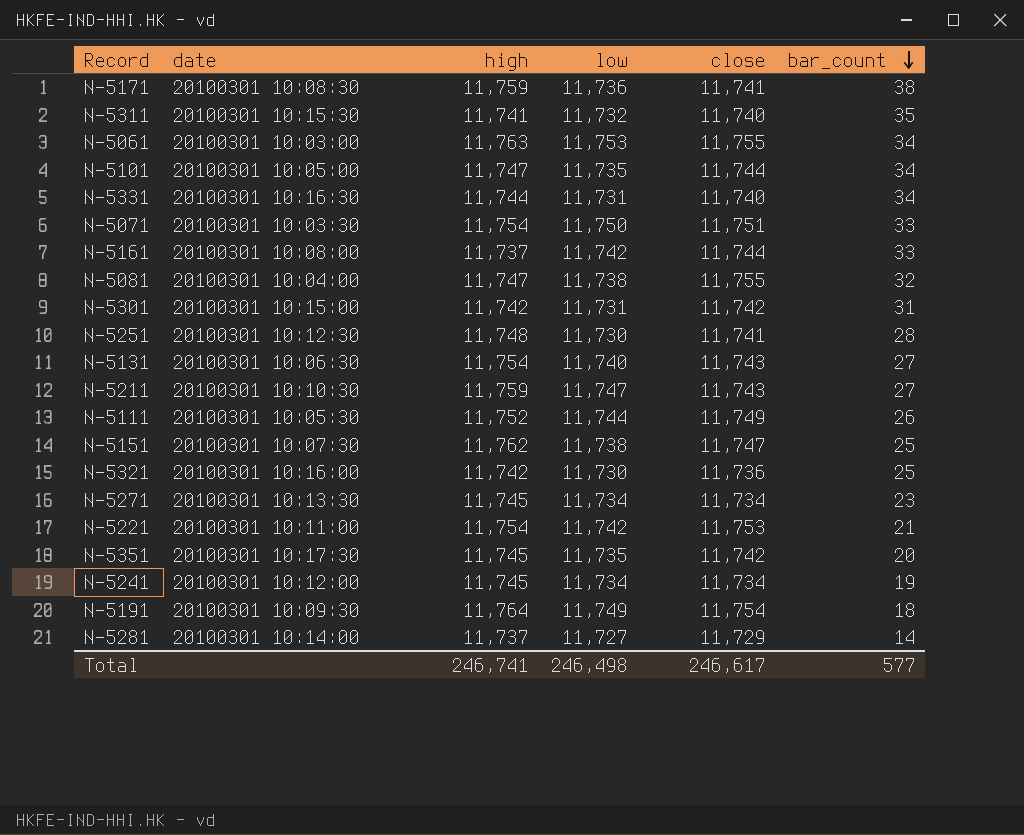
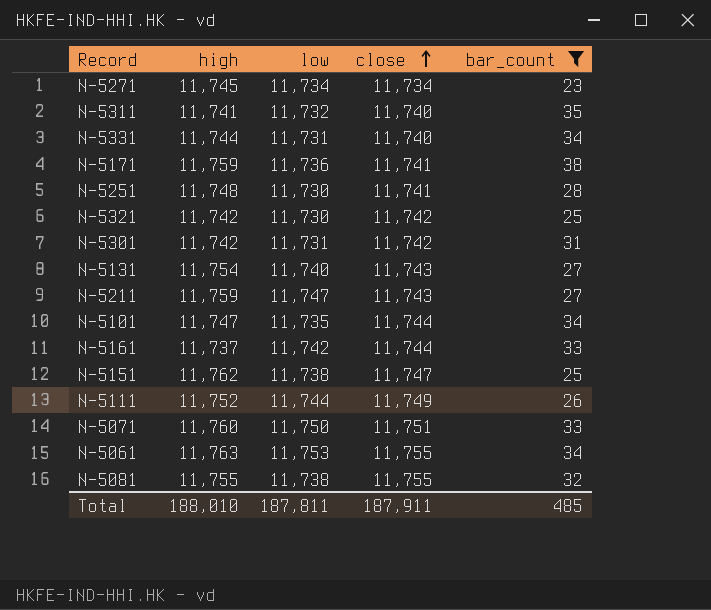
filter: none -> bar_count >= 23
row order: bar_count descending -> close ascending
column date | position: 2 -> none
N-5321 | close: 11,736 -> 11,742
N-5071 | high: 11,754 -> 11,760
N-5081 | high: 11,747 -> 11,755
Total | high: 246,741 -> 188,010
Total | low: 246,498 -> 187,811
Total | close: 246,617 -> 187,911
Total | bar_count: 577 -> 485

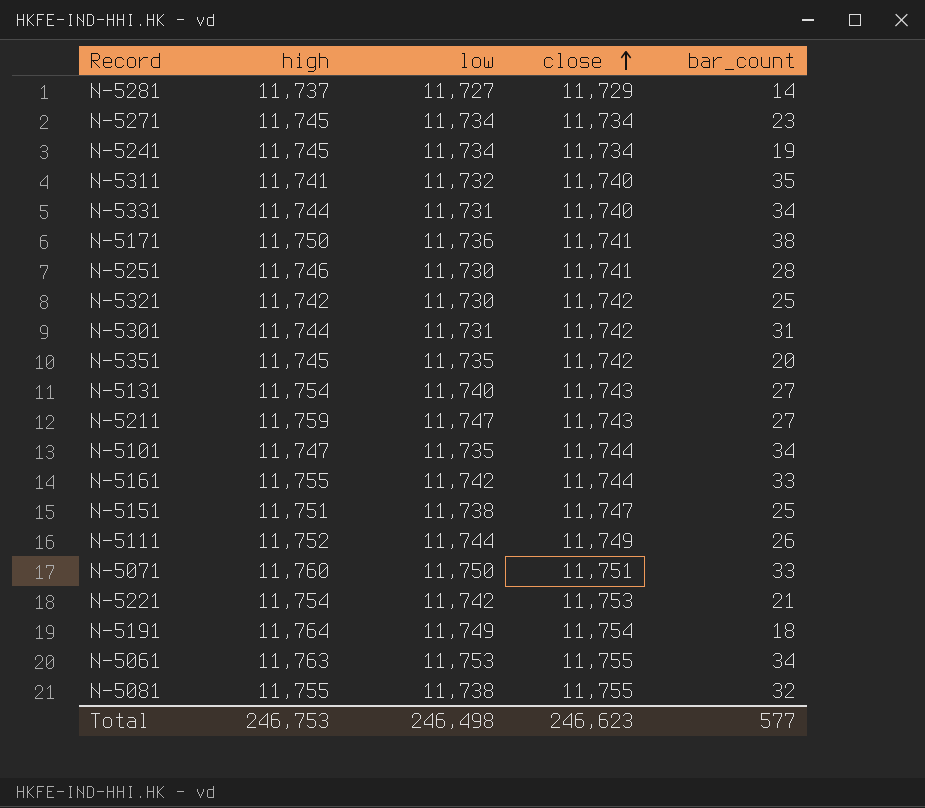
filter: bar_count >= 23 -> none
N-5171 | high: 11,759 -> 11,750
N-5251 | high: 11,748 -> 11,746
N-5301 | high: 11,742 -> 11,744
N-5161 | high: 11,737 -> 11,755
N-5151 | high: 11,762 -> 11,751
Total | high: 188,010 -> 246,753
Total | low: 187,811 -> 246,498
Total | close: 187,911 -> 246,623
Total | bar_count: 485 -> 577

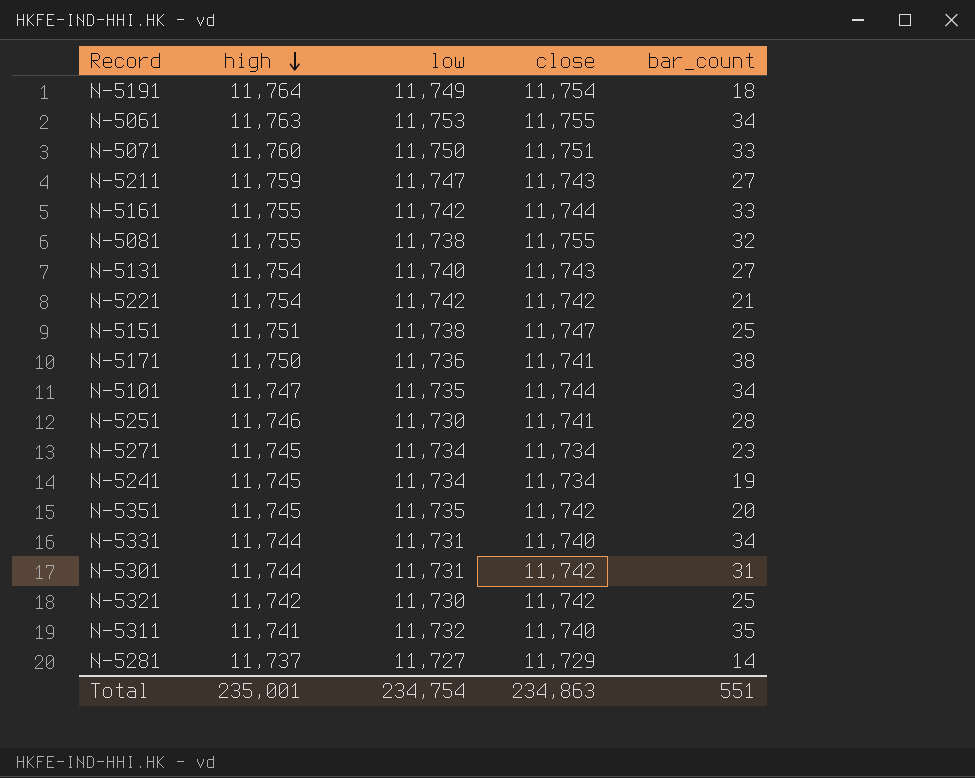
row order: close ascending -> high descending
row N-5111: 11,752 | 11,744 | 11,749 | 26 -> none
N-5221 | close: 11,753 -> 11,742
Total | high: 246,753 -> 235,001
Total | low: 246,498 -> 234,754
Total | close: 246,623 -> 234,863
Total | bar_count: 577 -> 551

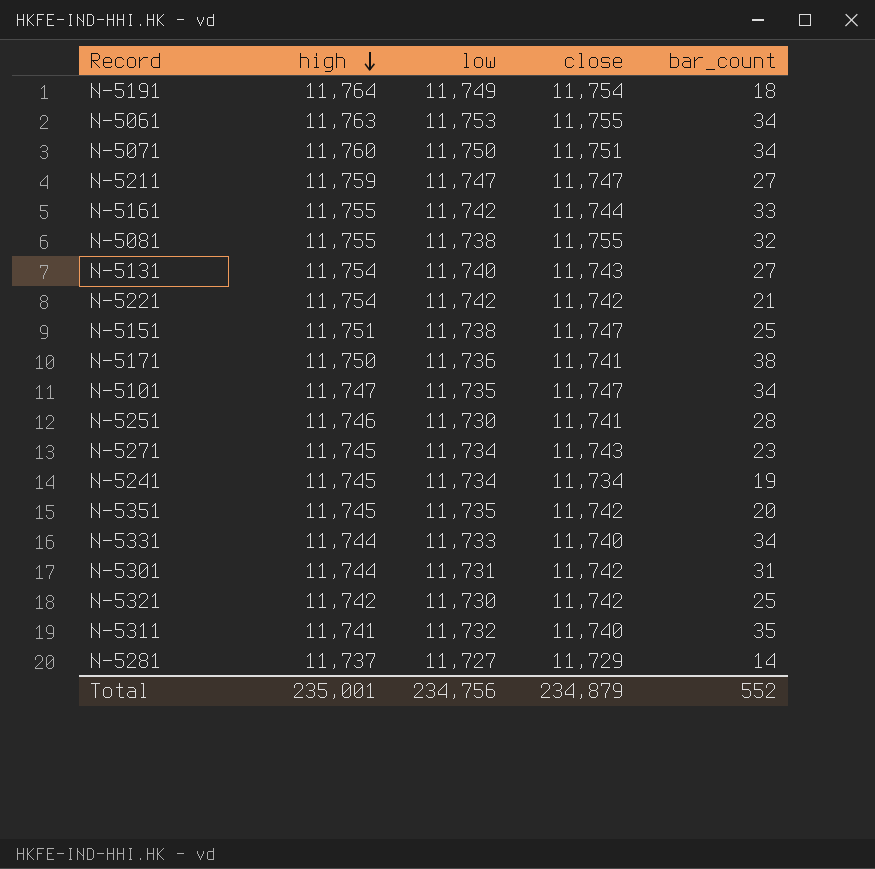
N-5071 | bar_count: 33 -> 34
N-5211 | close: 11,743 -> 11,747
N-5101 | close: 11,744 -> 11,747
N-5271 | close: 11,734 -> 11,743
N-5331 | low: 11,731 -> 11,733
Total | low: 234,754 -> 234,756
Total | close: 234,863 -> 234,879
Total | bar_count: 551 -> 552

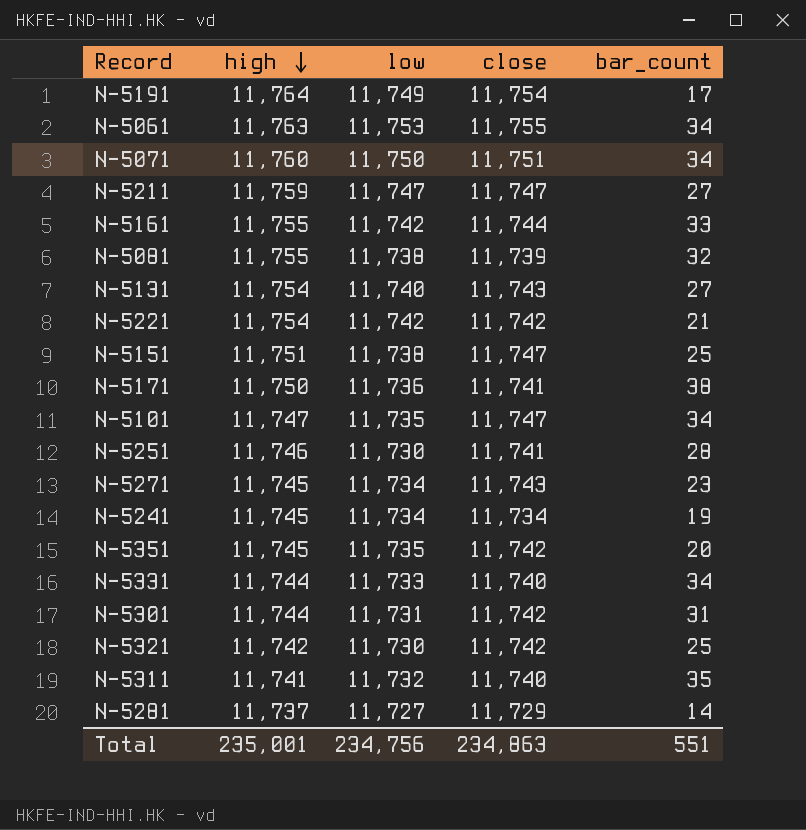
N-5191 | bar_count: 18 -> 17
N-5081 | close: 11,755 -> 11,739
Total | close: 234,879 -> 234,863
Total | bar_count: 552 -> 551

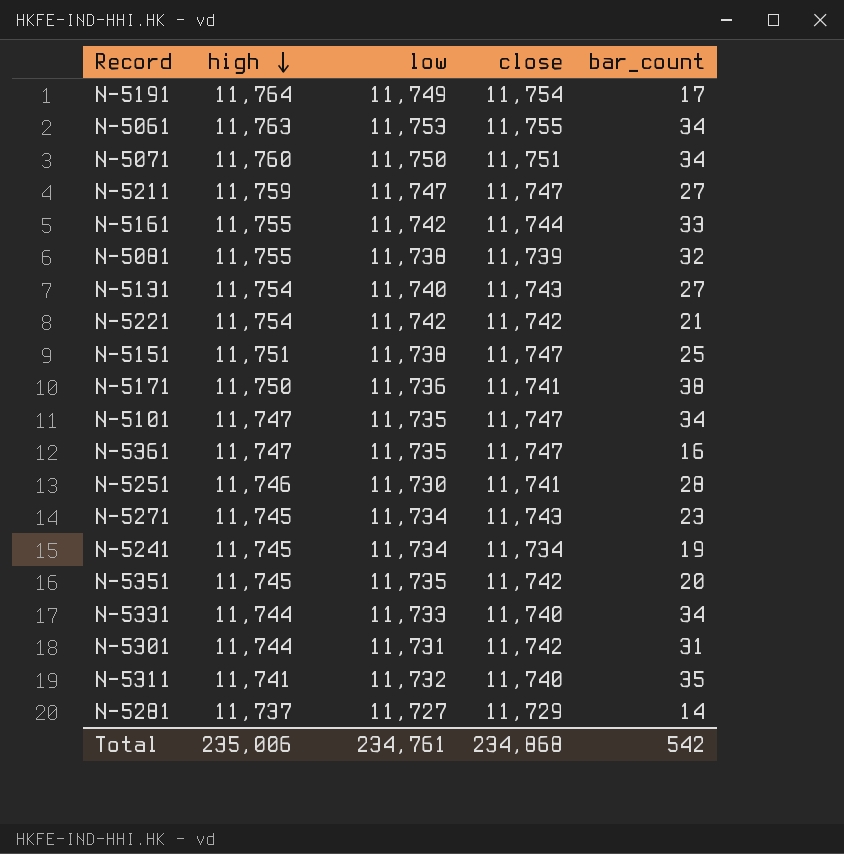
row N-5321: 11,742 | 11,730 | 11,742 | 25 -> none
row N-5361: none -> 11,747 | 11,735 | 11,747 | 16
Total | high: 235,001 -> 235,006
Total | low: 234,756 -> 234,761
Total | close: 234,863 -> 234,868
Total | bar_count: 551 -> 542

